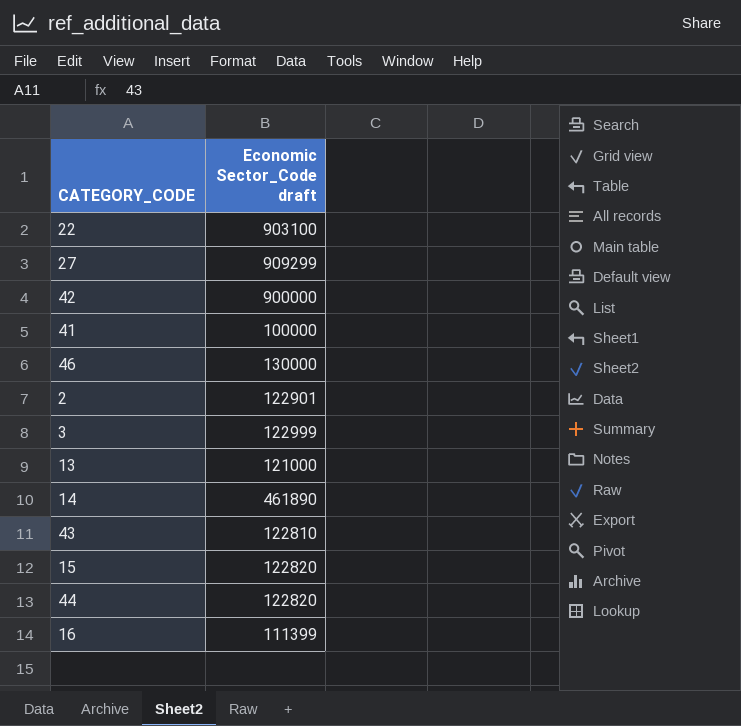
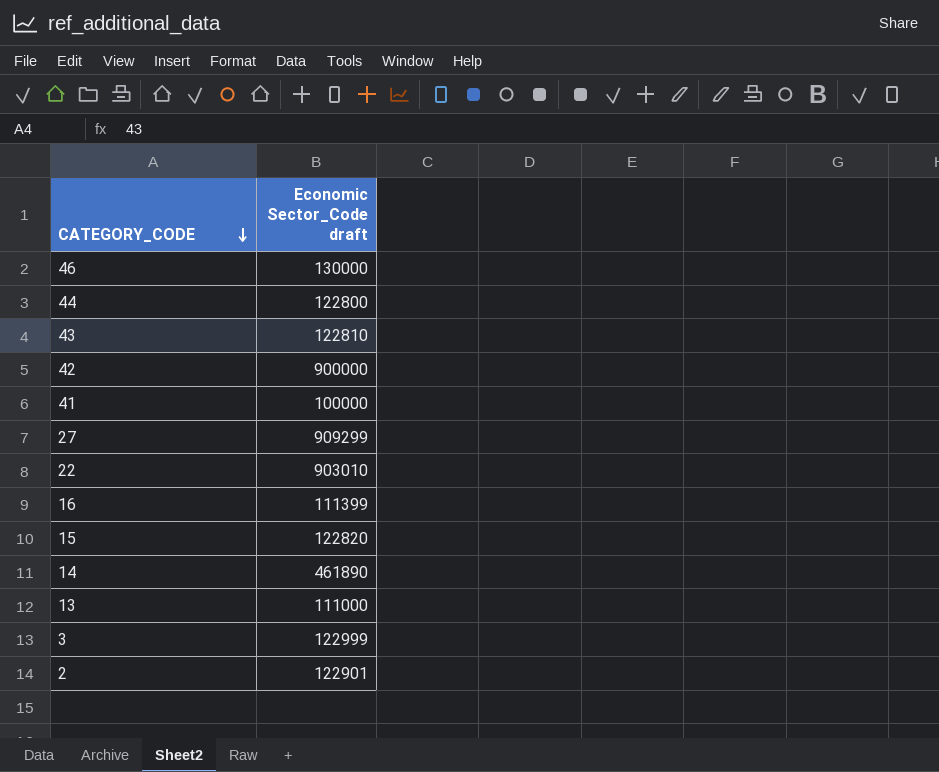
row order: none -> CATEGORY_CODE descending
44 | Economic Sector_Code draft: 122820 -> 122800
22 | Economic Sector_Code draft: 903100 -> 903010
13 | Economic Sector_Code draft: 121000 -> 111000

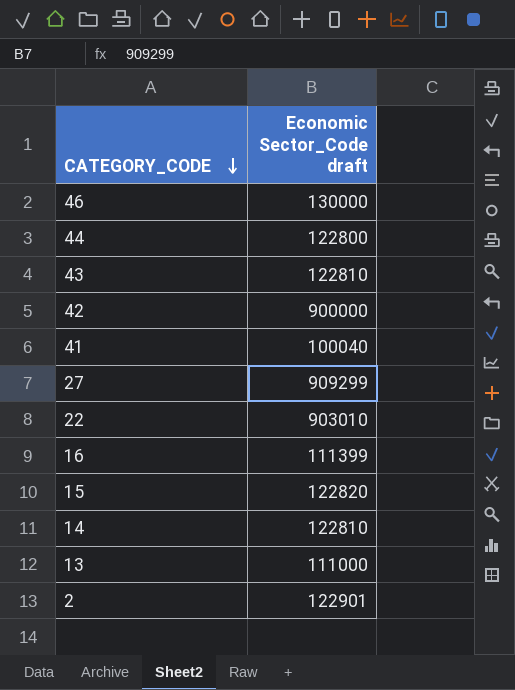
row 3: 122999 -> none
41 | Economic Sector_Code draft: 100000 -> 100040
14 | Economic Sector_Code draft: 461890 -> 122810

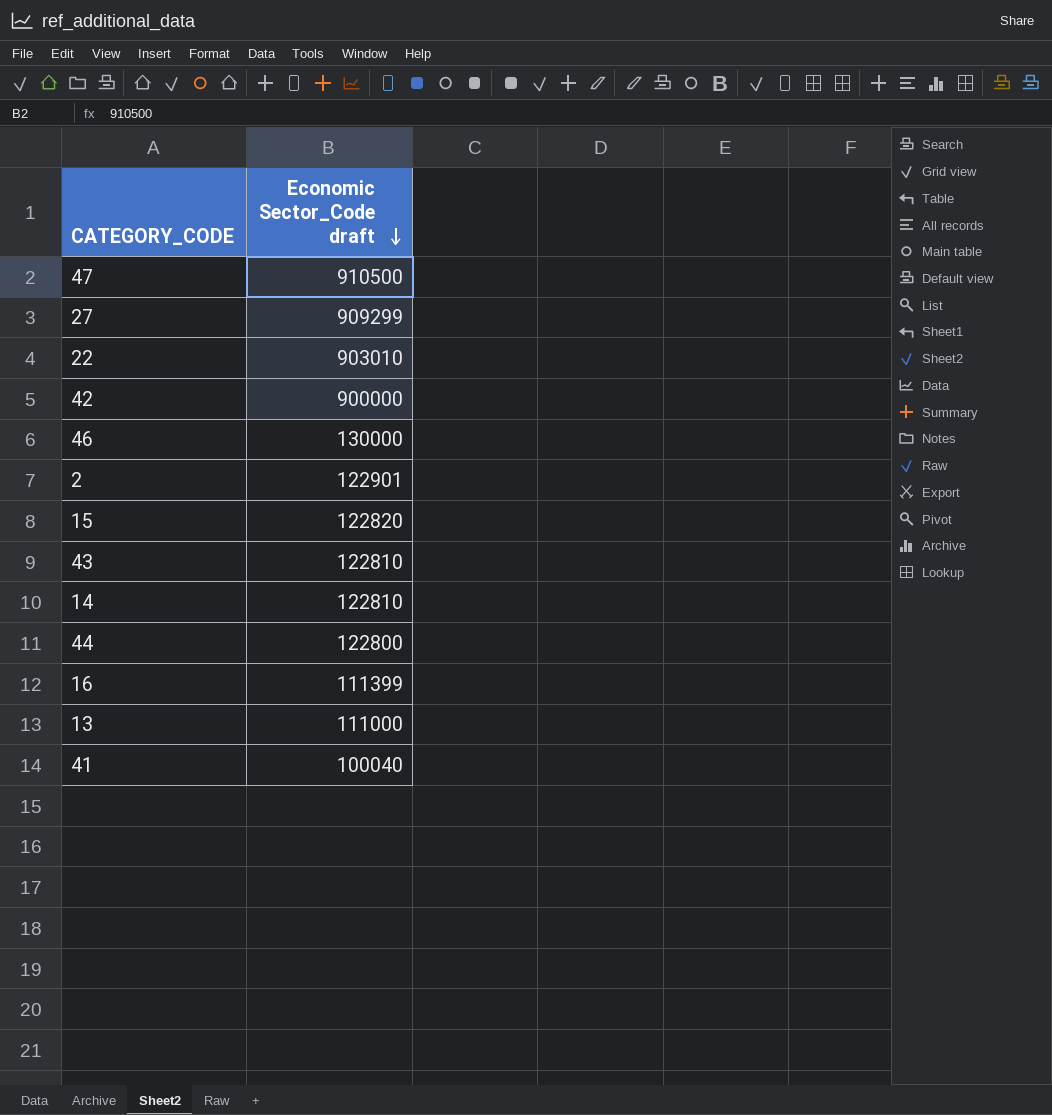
row order: CATEGORY_CODE descending -> Economic Sector_Code draft descending
row 47: none -> 910500

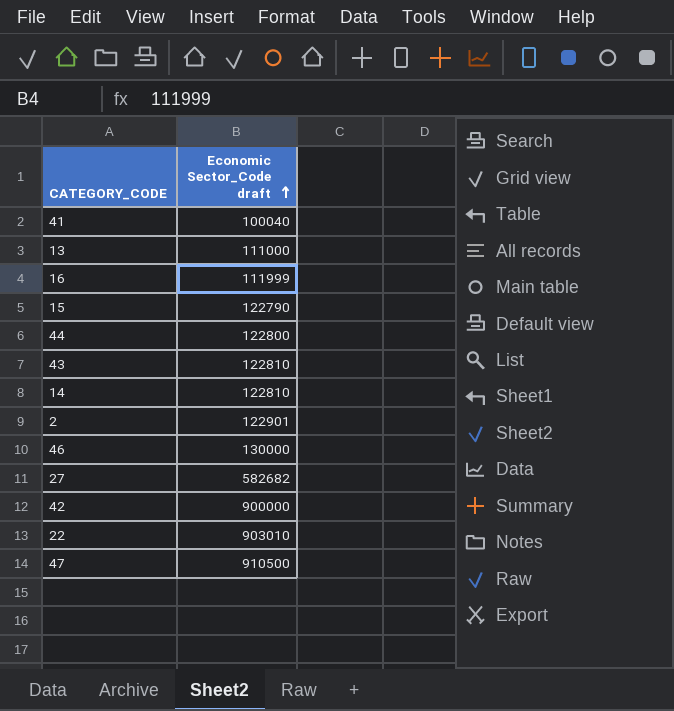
row order: Economic Sector_Code draft descending -> Economic Sector_Code draft ascending
16 | Economic Sector_Code draft: 111399 -> 111999
15 | Economic Sector_Code draft: 122820 -> 122790
27 | Economic Sector_Code draft: 909299 -> 582682

